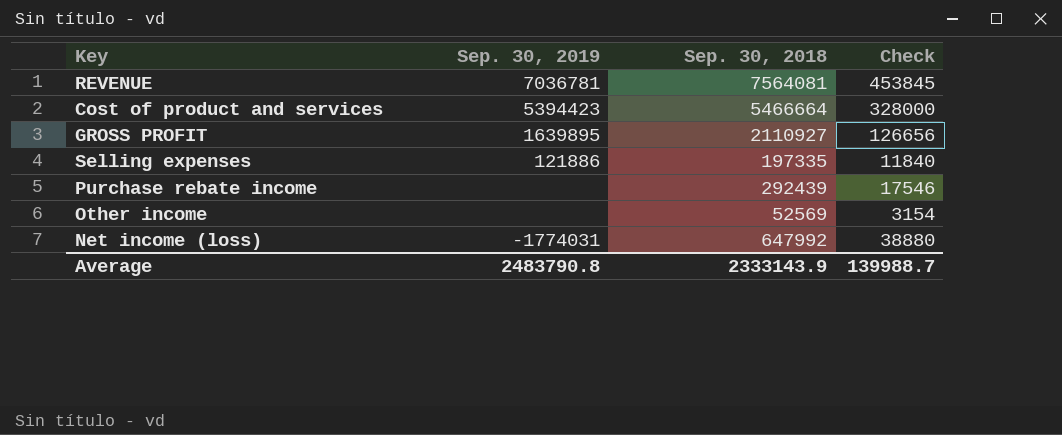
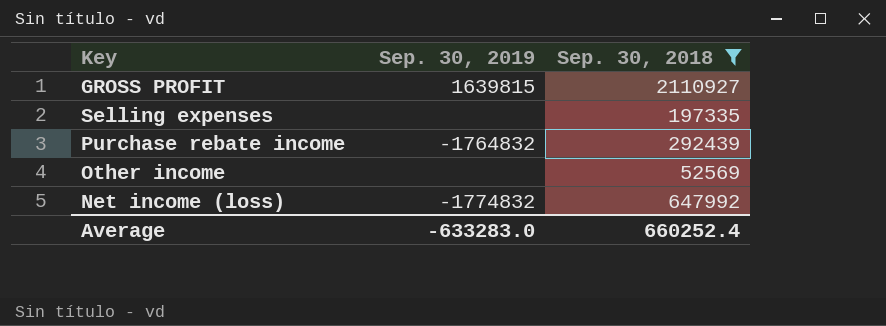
filter: none -> Sep. 30, 2018 <= 2110927
column Check | formula: [Sep. 30, 2018] * 0.06 -> none
GROSS PROFIT | Sep. 30, 2019: 1639895 -> 1639815
Selling expenses | Sep. 30, 2019: 121886 -> none
Purchase rebate income | Sep. 30, 2019: none -> -1764832
Net income (loss) | Sep. 30, 2019: -1774031 -> -1774832
Average | Sep. 30, 2019: 2483790.8 -> -633283.0
Average | Sep. 30, 2018: 2333143.9 -> 660252.4

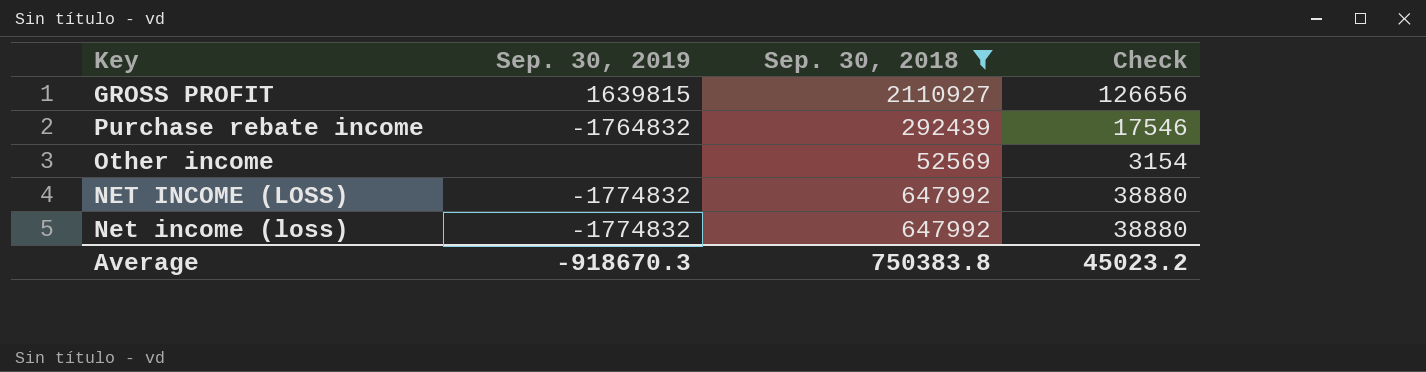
column Check | formula: none -> [Sep. 30, 2018] * 0.06
row Selling expenses: none | 197335 -> none
row NET INCOME (LOSS): none -> -1774832 | 647992 | 38880
Average | Sep. 30, 2019: -633283.0 -> -918670.3
Average | Sep. 30, 2018: 660252.4 -> 750383.8

